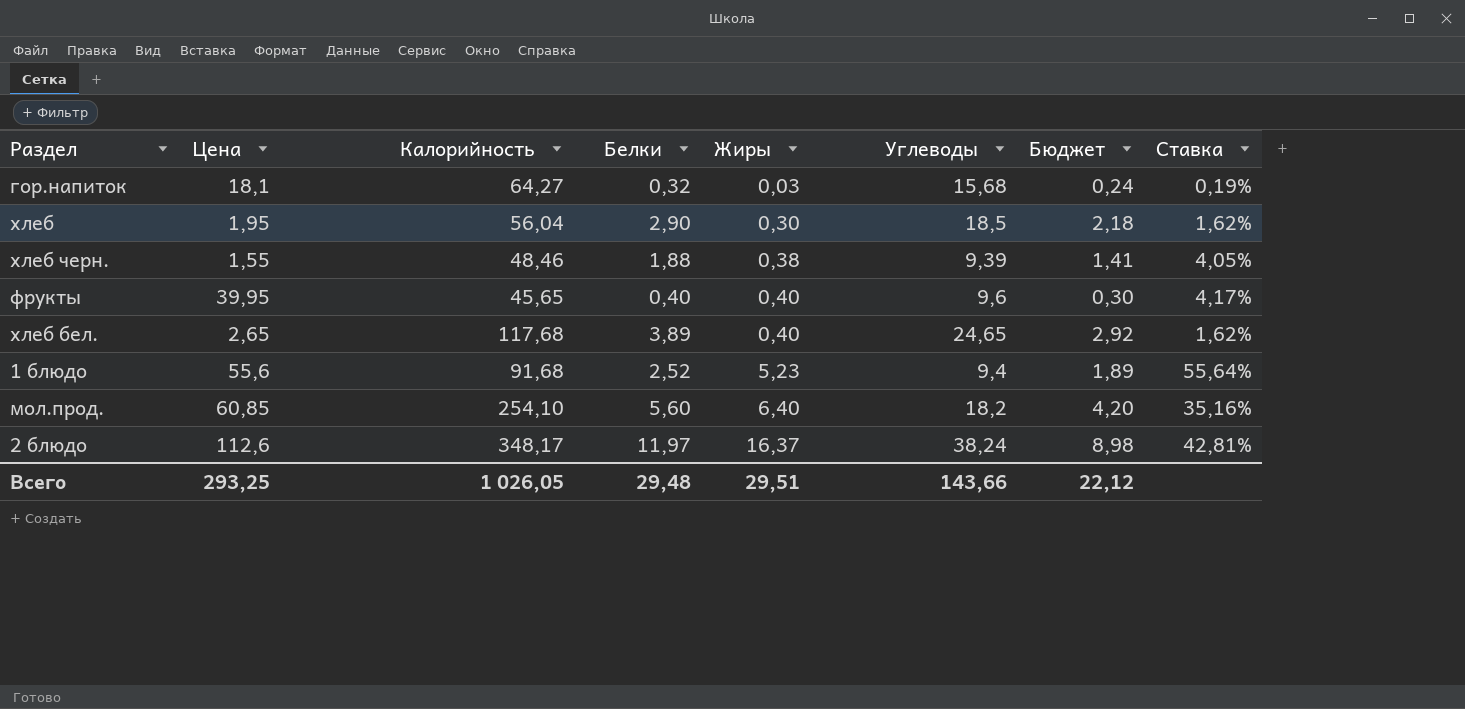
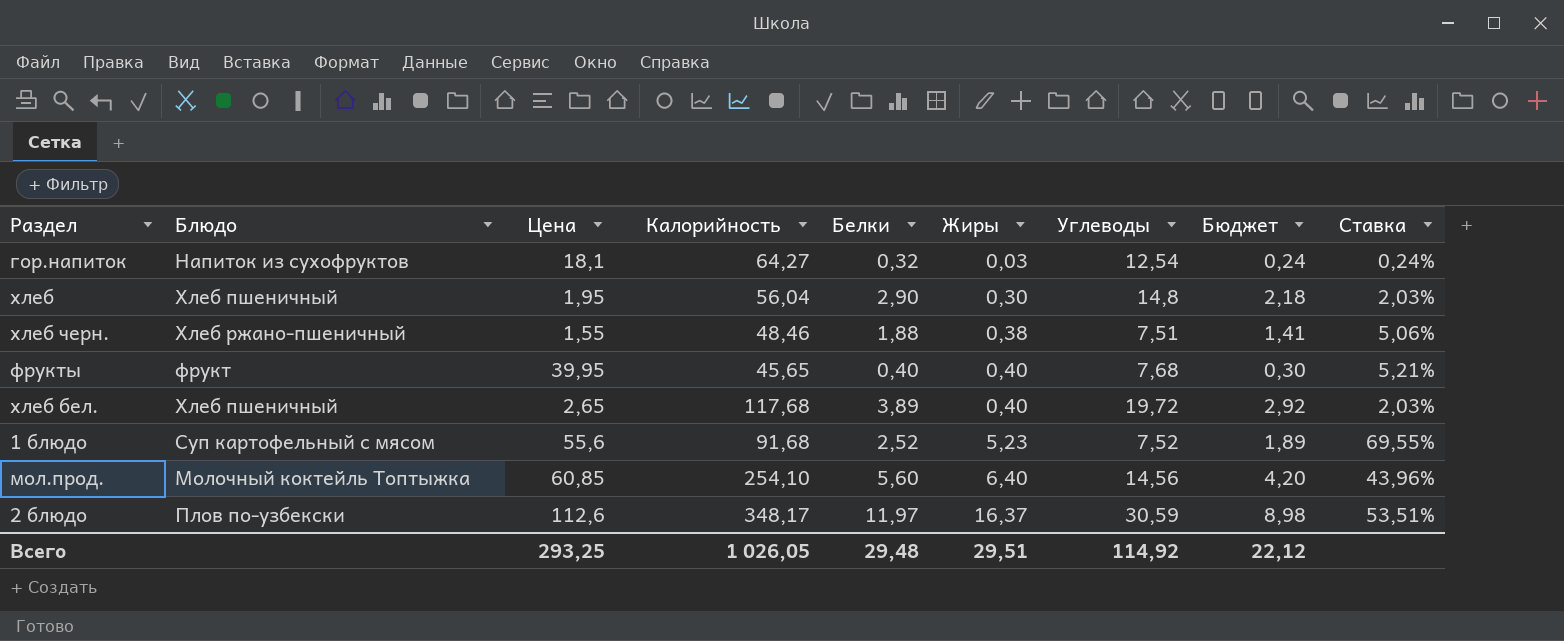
column Блюдо | position: none -> 2
гор.напиток | Углеводы: 15,68 -> 12,54
гор.напиток | Ставка: 0,19% -> 0,24%
хлеб | Углеводы: 18,5 -> 14,8
хлеб | Ставка: 1,62% -> 2,03%
хлеб черн. | Углеводы: 9,39 -> 7,51
хлеб черн. | Ставка: 4,05% -> 5,06%
фрукты | Углеводы: 9,6 -> 7,68
фрукты | Ставка: 4,17% -> 5,21%
хлеб бел. | Углеводы: 24,65 -> 19,72
хлеб бел. | Ставка: 1,62% -> 2,03%
1 блюдо | Углеводы: 9,4 -> 7,52
1 блюдо | Ставка: 55,64% -> 69,55%
мол.прод. | Углеводы: 18,2 -> 14,56
мол.прод. | Ставка: 35,16% -> 43,96%
2 блюдо | Углеводы: 38,24 -> 30,59
2 блюдо | Ставка: 42,81% -> 53,51%
Всего | Углеводы: 143,66 -> 114,92

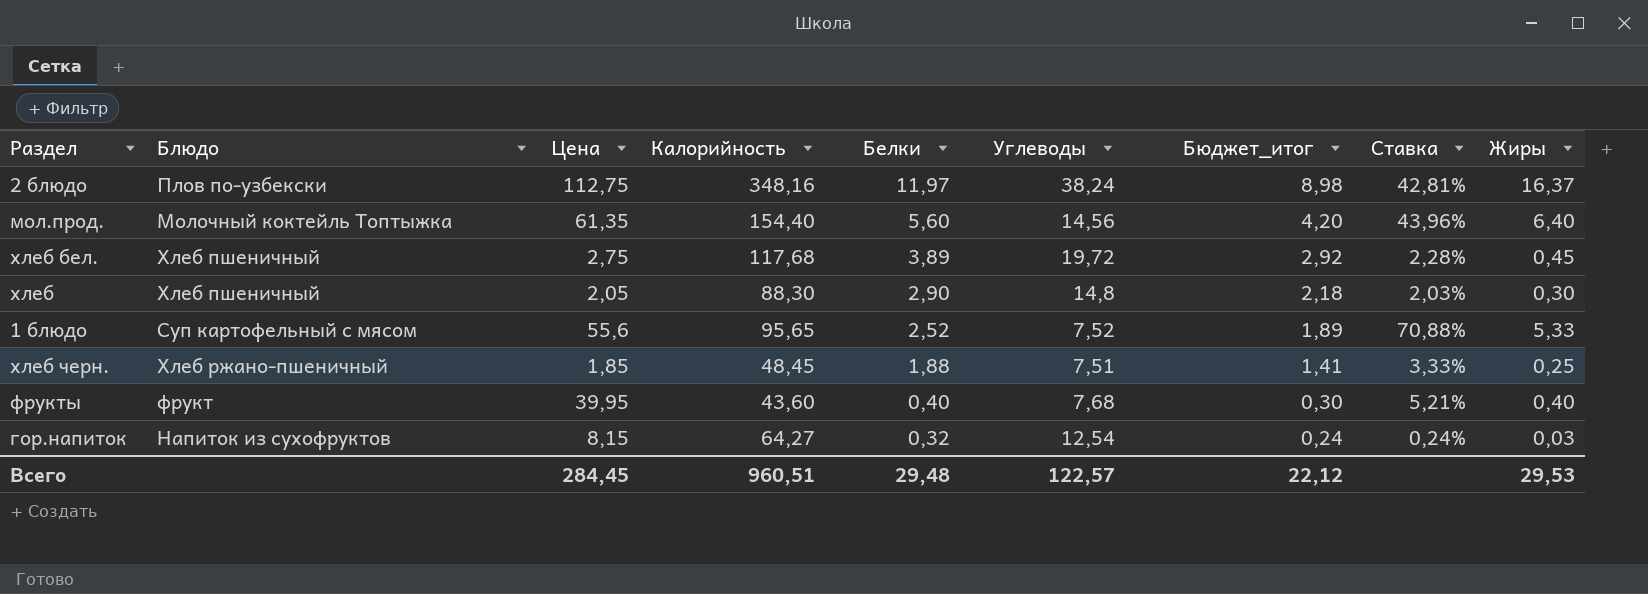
row order: Жиры ascending -> Белки descending
column name: Бюджет -> Бюджет_итог
column Жиры | position: 6 -> 9
2 блюдо | Цена: 112,6 -> 112,75
2 блюдо | Калорийность: 348,17 -> 348,16
2 блюдо | Углеводы: 30,59 -> 38,24
2 блюдо | Ставка: 53,51% -> 42,81%
мол.прод. | Цена: 60,85 -> 61,35
мол.прод. | Калорийность: 254,10 -> 154,40
хлеб бел. | Цена: 2,65 -> 2,75
хлеб бел. | Ставка: 2,03% -> 2,28%
хлеб бел. | Жиры: 0,40 -> 0,45
хлеб | Цена: 1,95 -> 2,05
хлеб | Калорийность: 56,04 -> 88,30
1 блюдо | Калорийность: 91,68 -> 95,65
1 блюдо | Ставка: 69,55% -> 70,88%
1 блюдо | Жиры: 5,23 -> 5,33
хлеб черн. | Цена: 1,55 -> 1,85
хлеб черн. | Калорийность: 48,46 -> 48,45
хлеб черн. | Ставка: 5,06% -> 3,33%
хлеб черн. | Жиры: 0,38 -> 0,25
фрукты | Калорийность: 45,65 -> 43,60
гор.напиток | Цена: 18,1 -> 8,15
Всего | Цена: 293,25 -> 284,45
Всего | Калорийность: 1 026,05 -> 960,51
Всего | Углеводы: 114,92 -> 122,57
Всего | Жиры: 29,51 -> 29,53

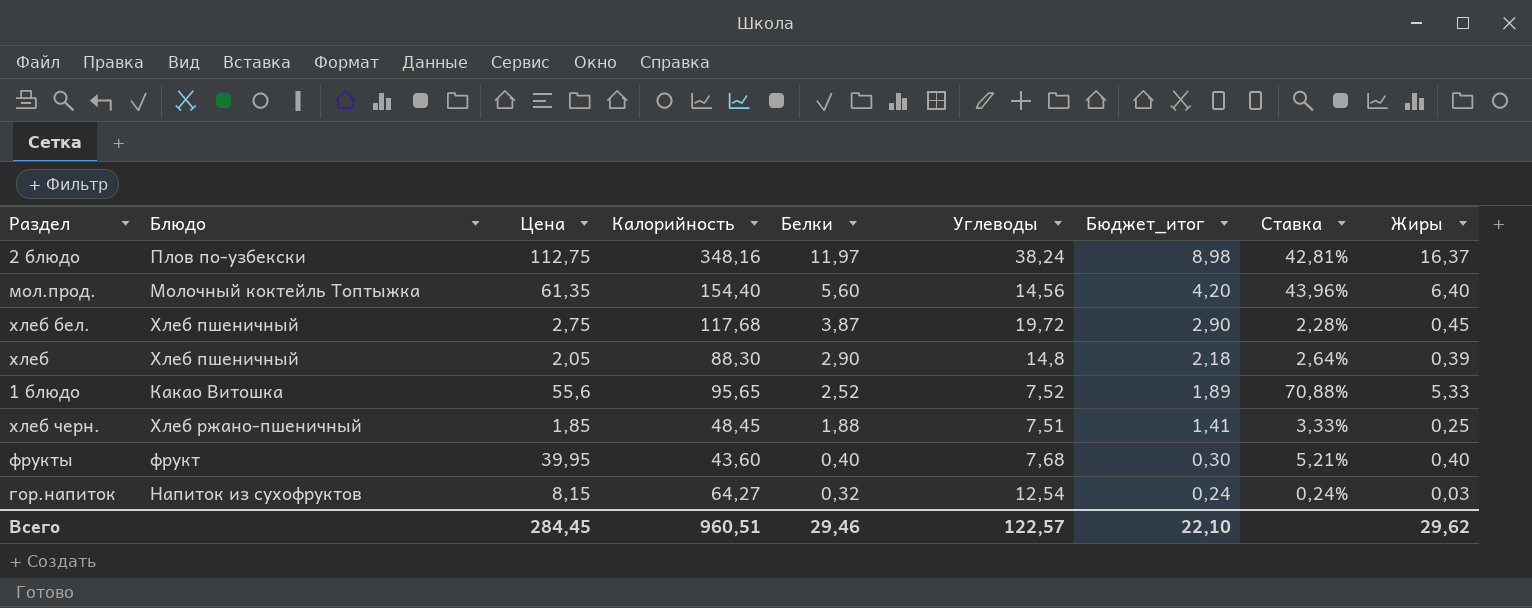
хлеб бел. | Белки: 3,89 -> 3,87
хлеб бел. | Бюджет_итог: 2,92 -> 2,90
хлеб | Ставка: 2,03% -> 2,64%
хлеб | Жиры: 0,30 -> 0,39
1 блюдо | Блюдо: Суп картофельный с мясом -> Какао Витошка
Всего | Белки: 29,48 -> 29,46
Всего | Бюджет_итог: 22,12 -> 22,10
Всего | Жиры: 29,53 -> 29,62

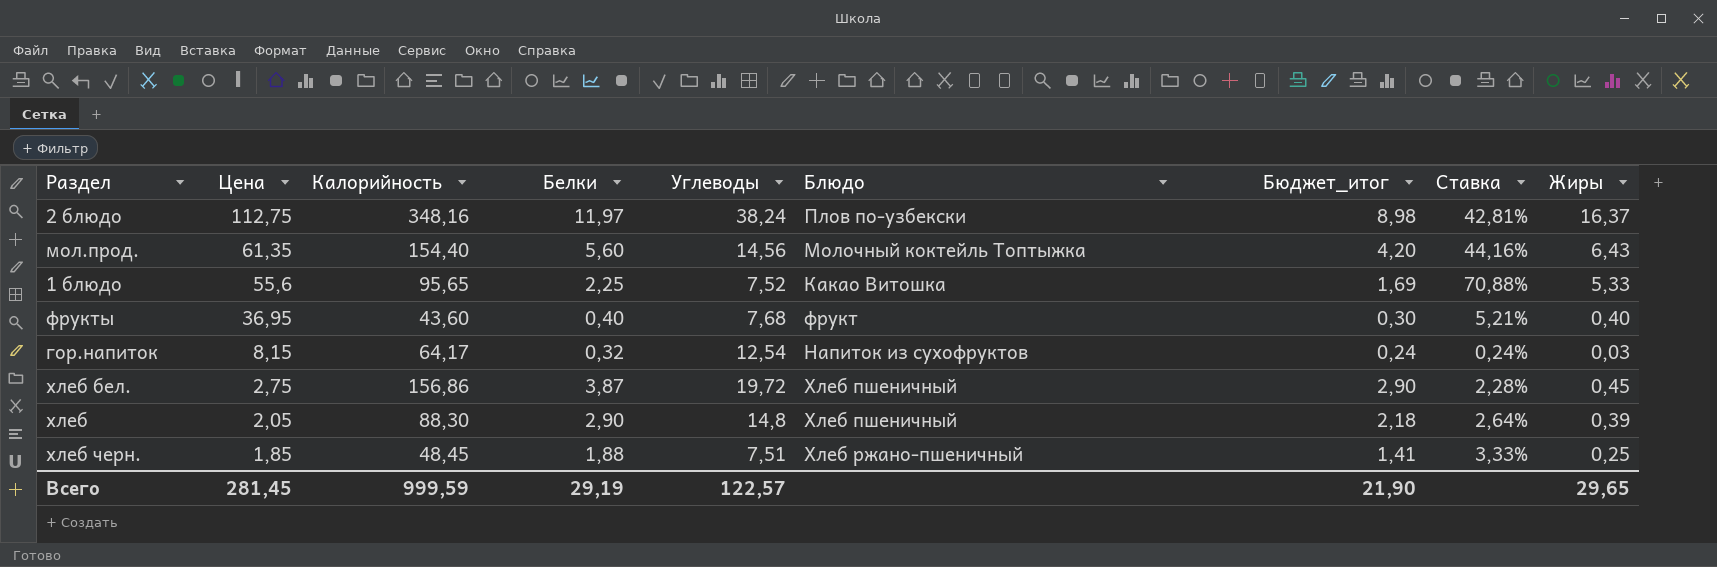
row order: Белки descending -> Цена descending
column Блюдо | position: 2 -> 6
мол.прод. | Ставка: 43,96% -> 44,16%
мол.прод. | Жиры: 6,40 -> 6,43
1 блюдо | Белки: 2,52 -> 2,25
1 блюдо | Бюджет_итог: 1,89 -> 1,69
фрукты | Цена: 39,95 -> 36,95
гор.напиток | Калорийность: 64,27 -> 64,17
хлеб бел. | Калорийность: 117,68 -> 156,86
Всего | Цена: 284,45 -> 281,45
Всего | Калорийность: 960,51 -> 999,59
Всего | Белки: 29,46 -> 29,19
Всего | Бюджет_итог: 22,10 -> 21,90
Всего | Жиры: 29,62 -> 29,65

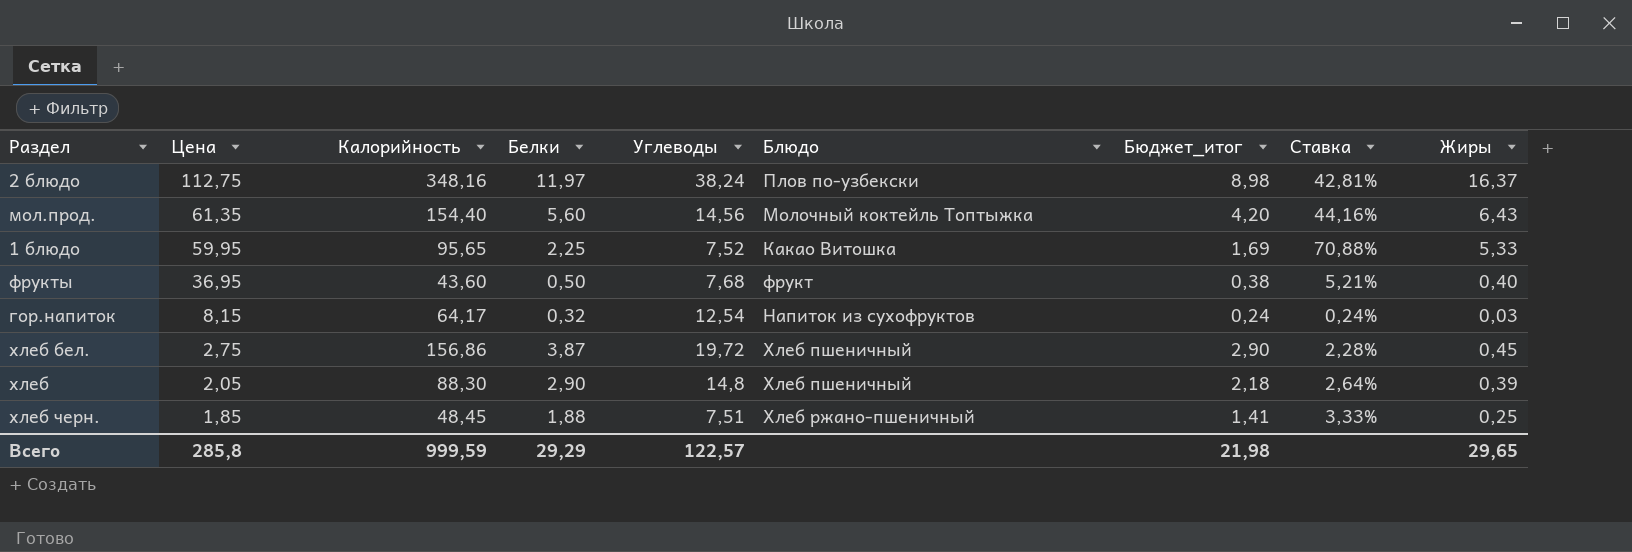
1 блюдо | Цена: 55,6 -> 59,95
фрукты | Белки: 0,40 -> 0,50
фрукты | Бюджет_итог: 0,30 -> 0,38
Всего | Цена: 281,45 -> 285,8
Всего | Белки: 29,19 -> 29,29
Всего | Бюджет_итог: 21,90 -> 21,98

